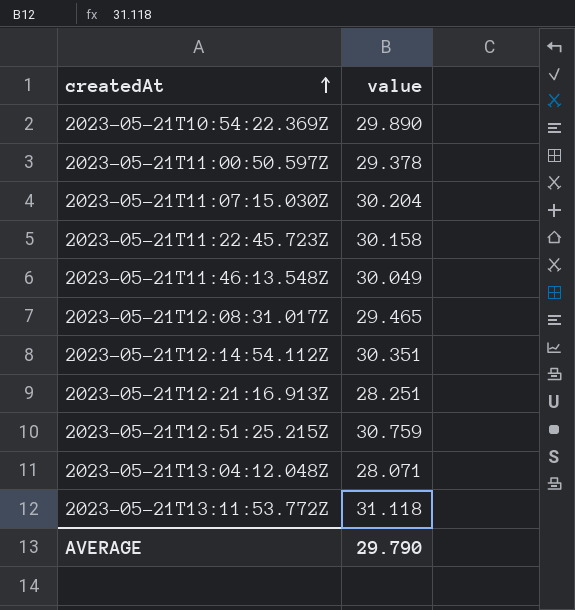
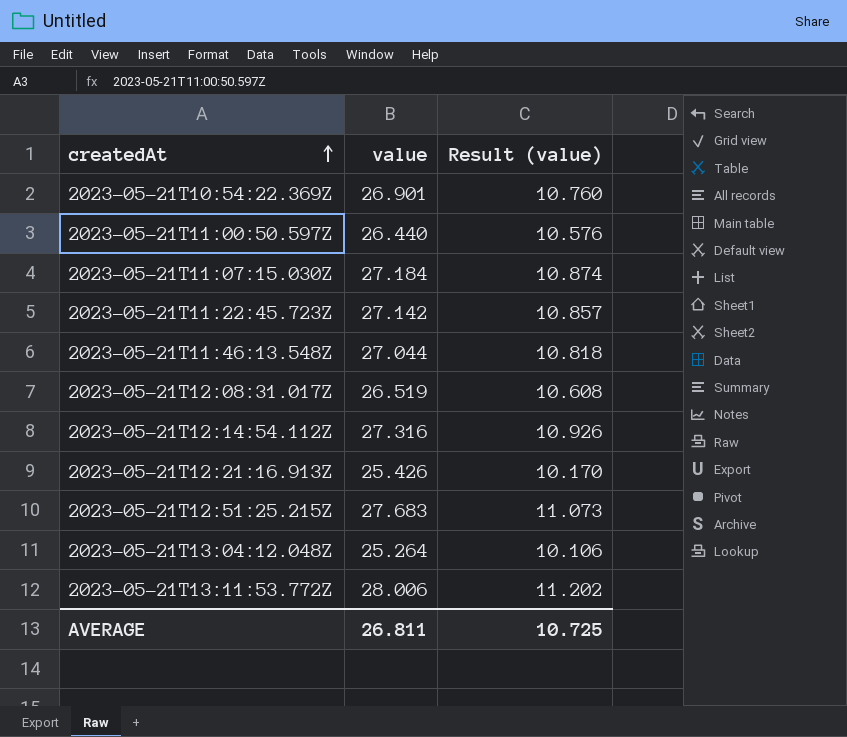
column Result (value) | formula: none -> [value] * 0.4
2023-05-21T10:54:22.369Z | value: 29.890 -> 26.901
2023-05-21T11:00:50.597Z | value: 29.378 -> 26.440
2023-05-21T11:07:15.030Z | value: 30.204 -> 27.184
2023-05-21T11:22:45.723Z | value: 30.158 -> 27.142
2023-05-21T11:46:13.548Z | value: 30.049 -> 27.044
2023-05-21T12:08:31.017Z | value: 29.465 -> 26.519
2023-05-21T12:14:54.112Z | value: 30.351 -> 27.316
2023-05-21T12:21:16.913Z | value: 28.251 -> 25.426
2023-05-21T12:51:25.215Z | value: 30.759 -> 27.683
2023-05-21T13:04:12.048Z | value: 28.071 -> 25.264
2023-05-21T13:11:53.772Z | value: 31.118 -> 28.006
AVERAGE | value: 29.790 -> 26.811

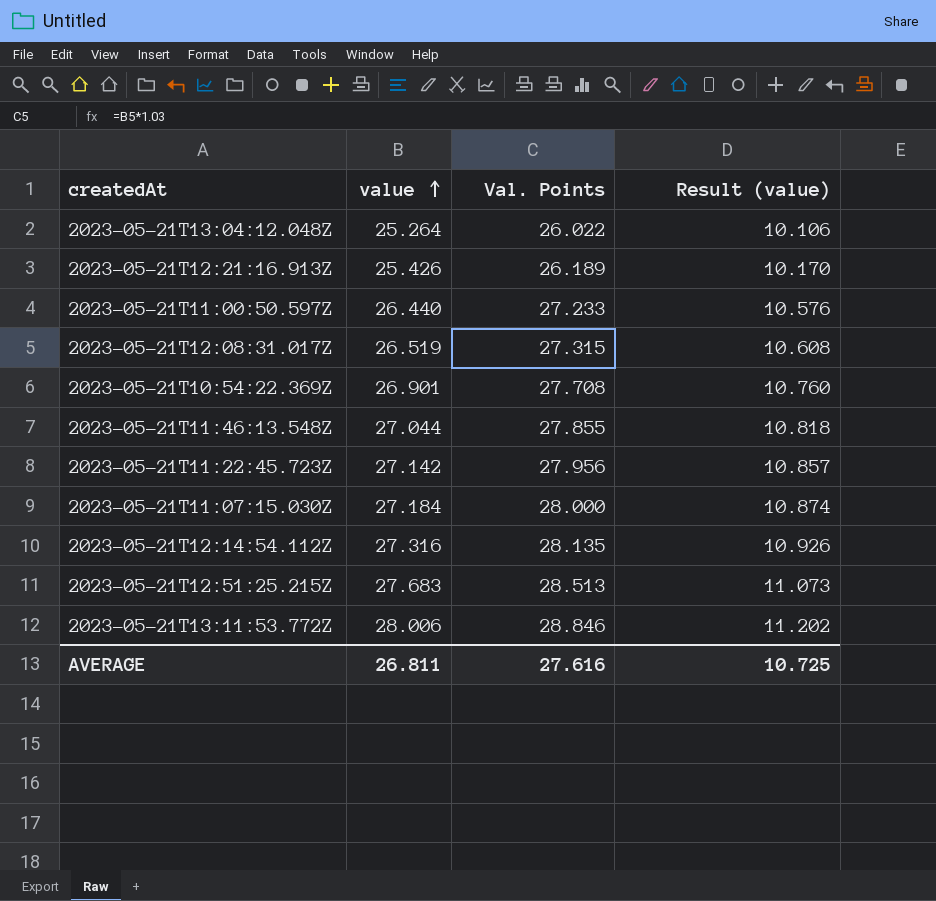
row order: createdAt ascending -> value ascending
column Val. Points | formula: none -> [value] * 1.03

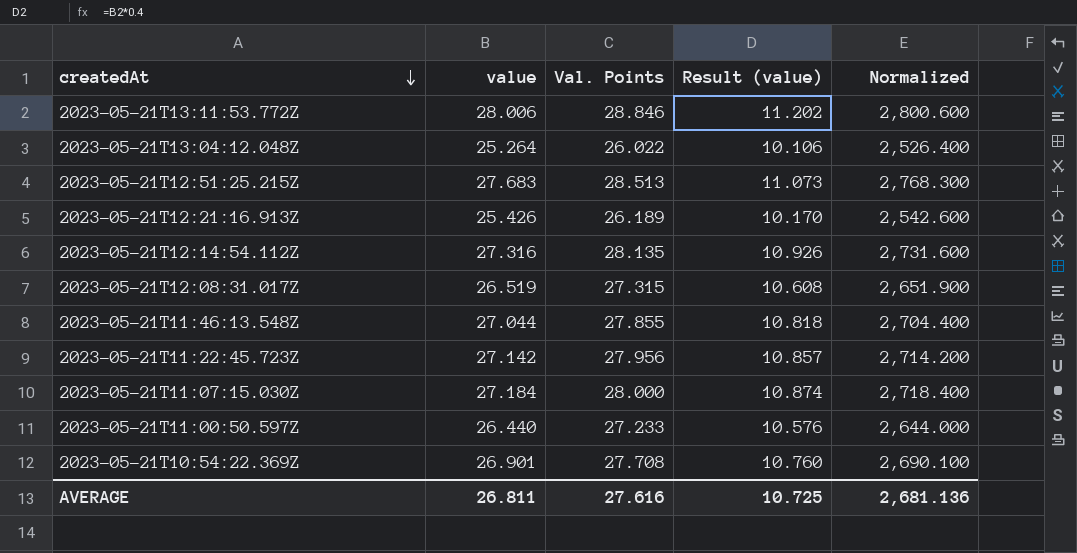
row order: value ascending -> createdAt descending
column Normalized | formula: none -> [value] * 100

